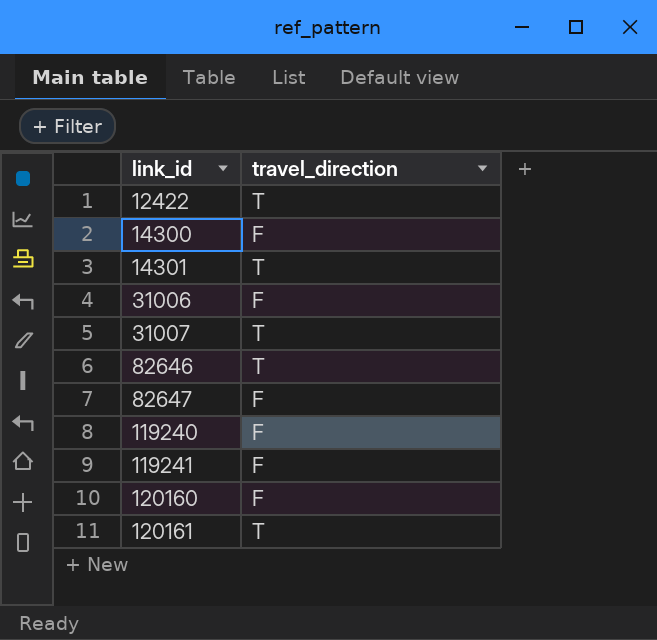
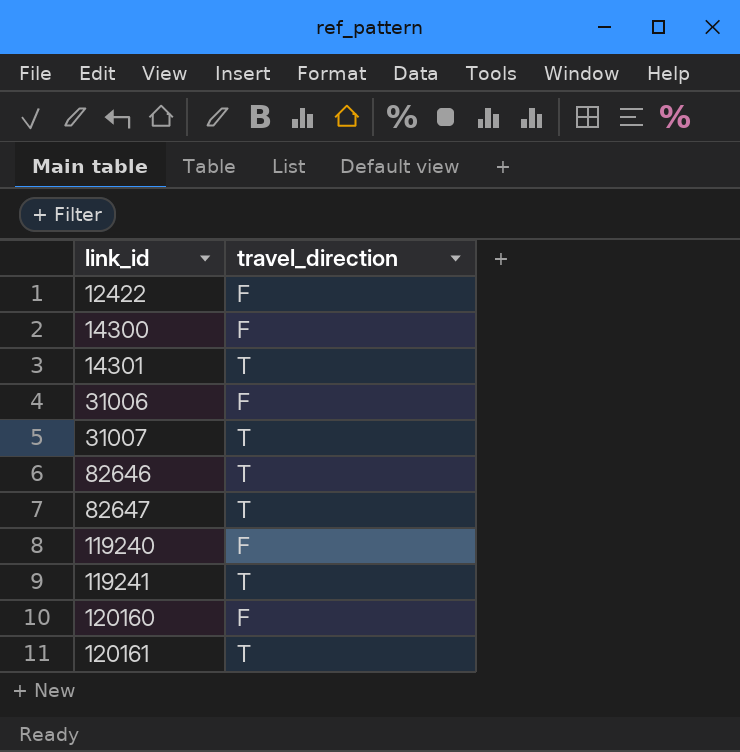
12422 | travel_direction: T -> F
82647 | travel_direction: F -> T
119241 | travel_direction: F -> T

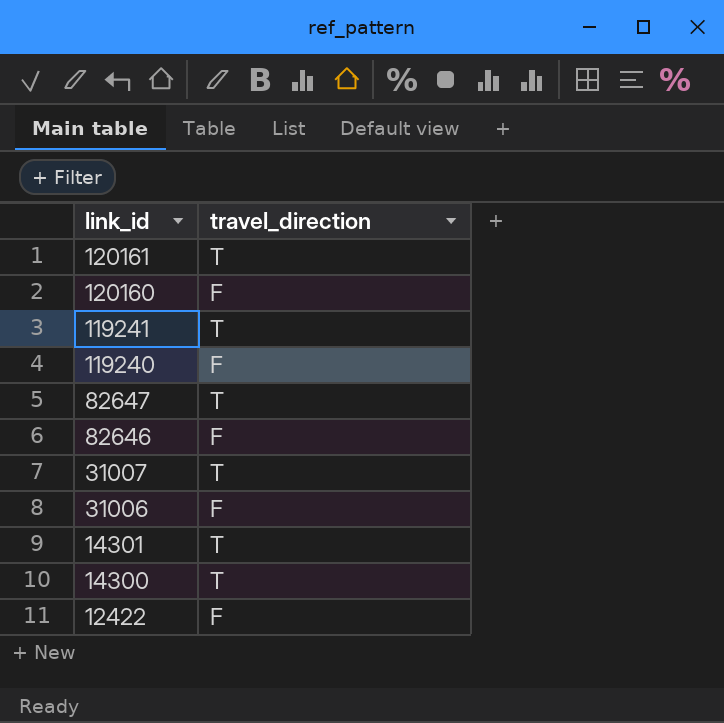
row order: link_id ascending -> link_id descending
82646 | travel_direction: T -> F
14300 | travel_direction: F -> T

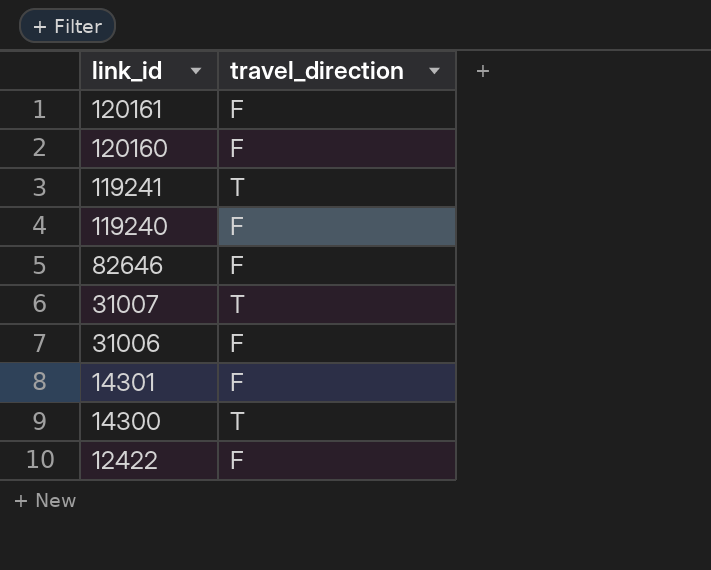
row 82647: T -> none
120161 | travel_direction: T -> F
14301 | travel_direction: T -> F

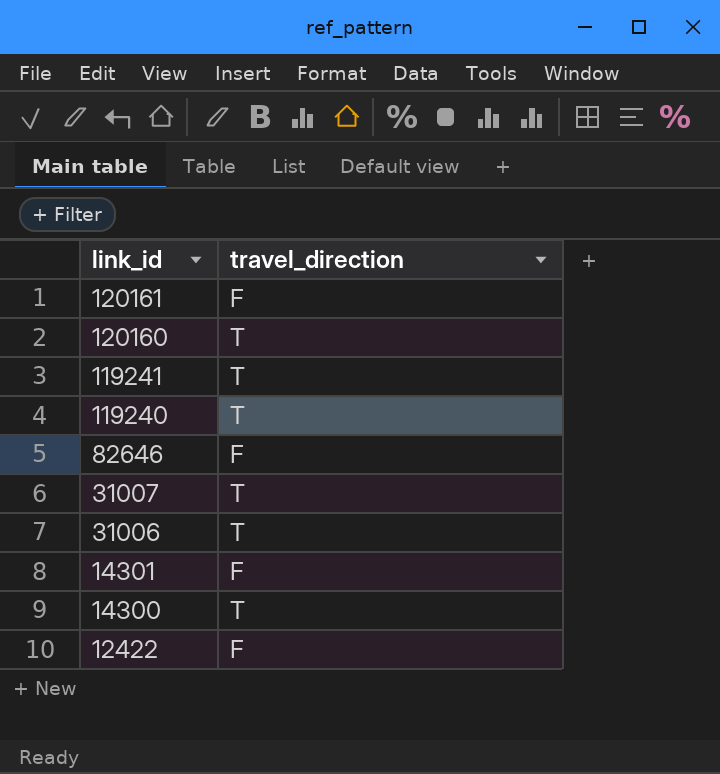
120160 | travel_direction: F -> T
119240 | travel_direction: F -> T
31006 | travel_direction: F -> T

